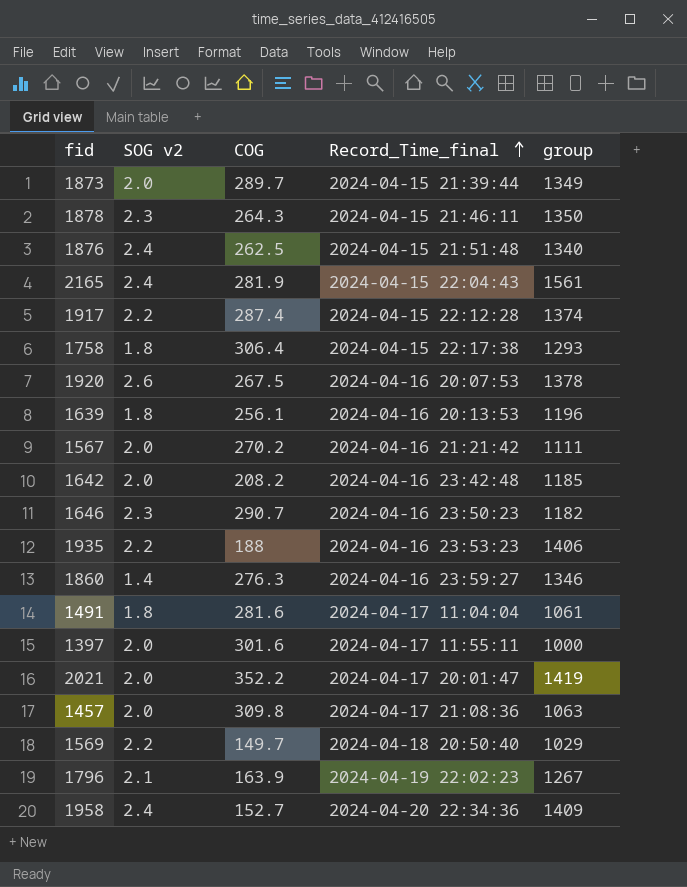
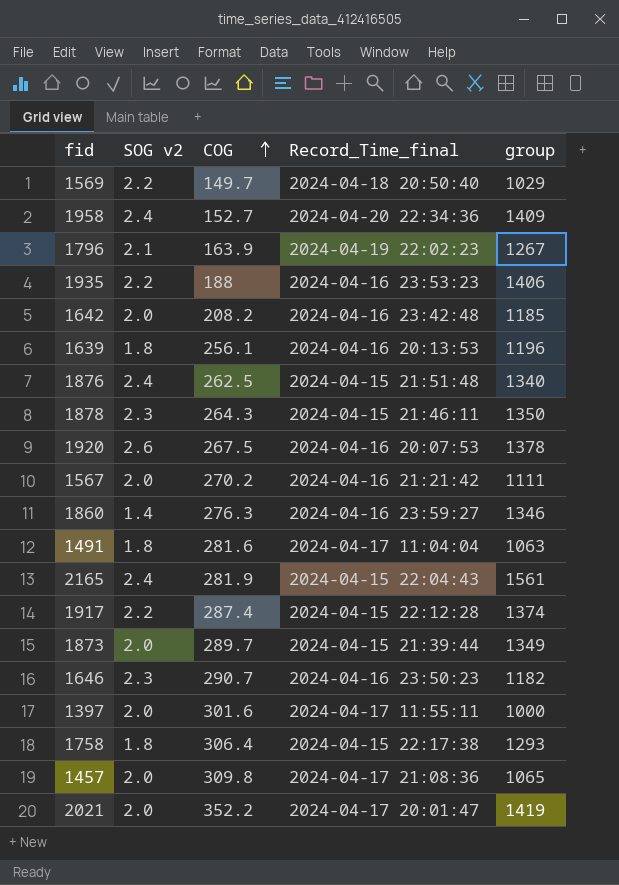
row order: Record_Time_final ascending -> COG ascending
1491 | group: 1061 -> 1063
1457 | group: 1063 -> 1065

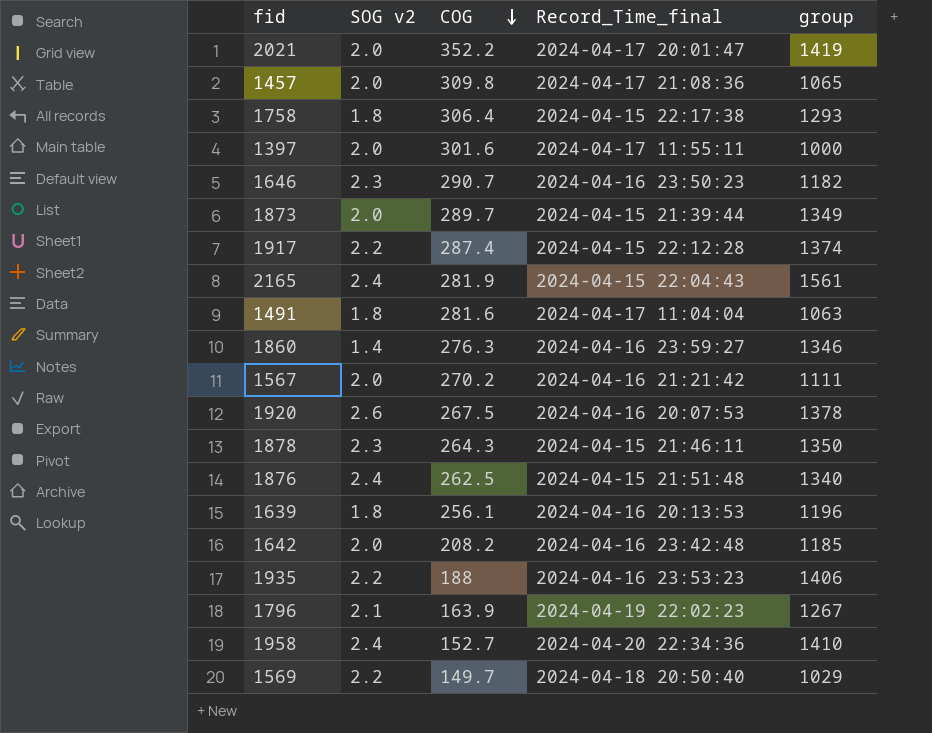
row order: COG ascending -> COG descending
1958 | group: 1409 -> 1410

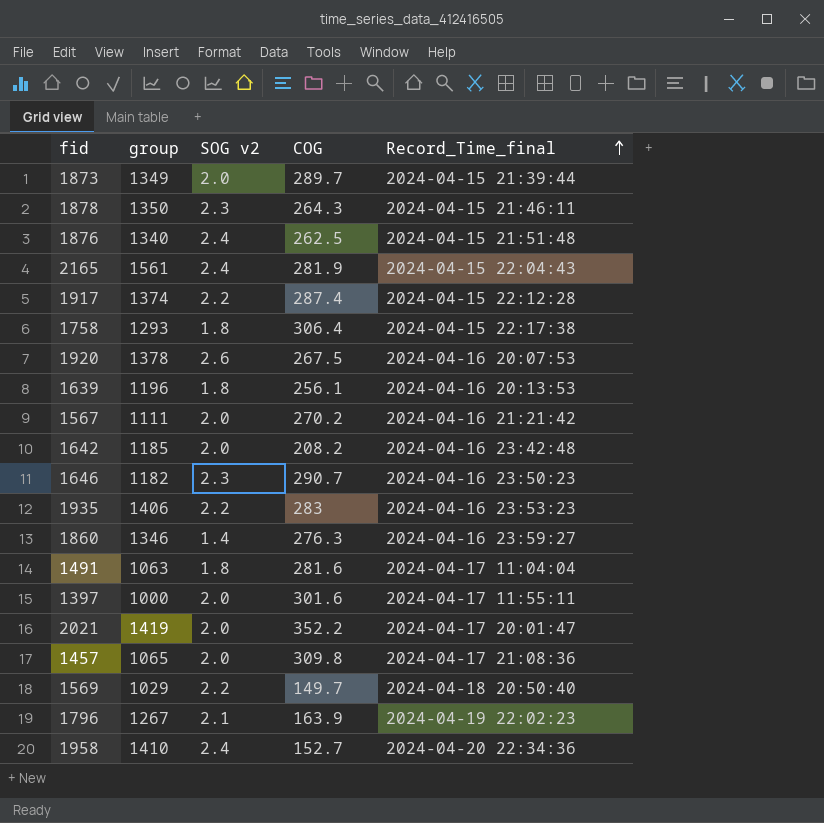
row order: COG descending -> Record_Time_final ascending
column group | position: 5 -> 2
1935 | COG: 188 -> 283

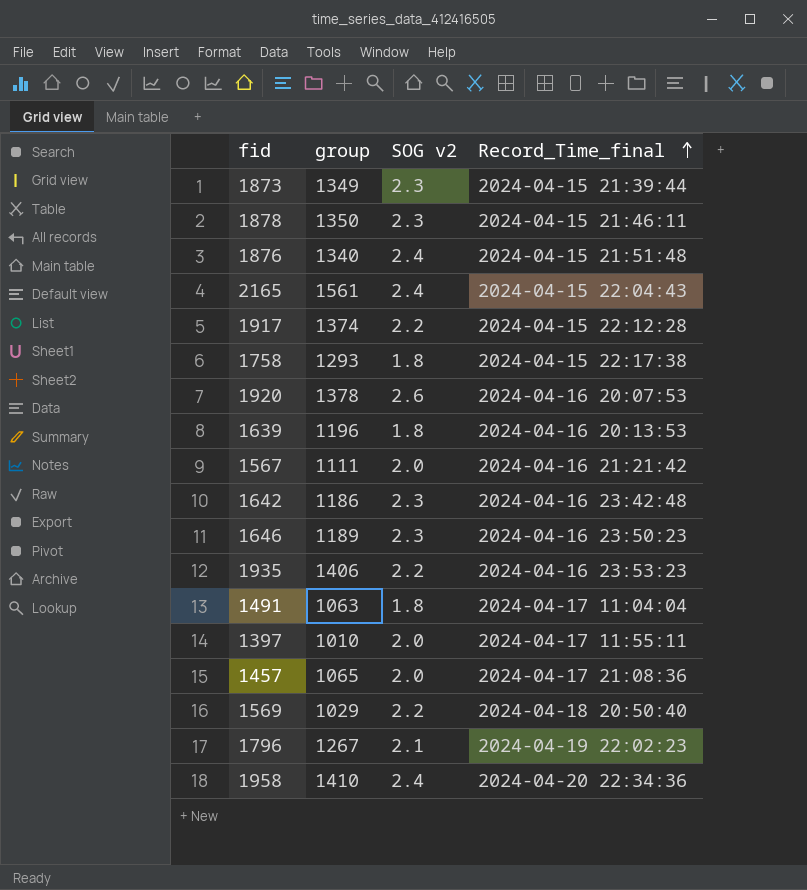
column COG | position: 4 -> none
row 1860: 1346 | 1.4 | 276.3 | 2024-04-16 23:59:27 -> none
row 2021: 1419 | 2.0 | 352.2 | 2024-04-17 20:01:47 -> none
1873 | SOG v2: 2.0 -> 2.3
1642 | group: 1185 -> 1186
1642 | SOG v2: 2.0 -> 2.3
1646 | group: 1182 -> 1189
1397 | group: 1000 -> 1010

